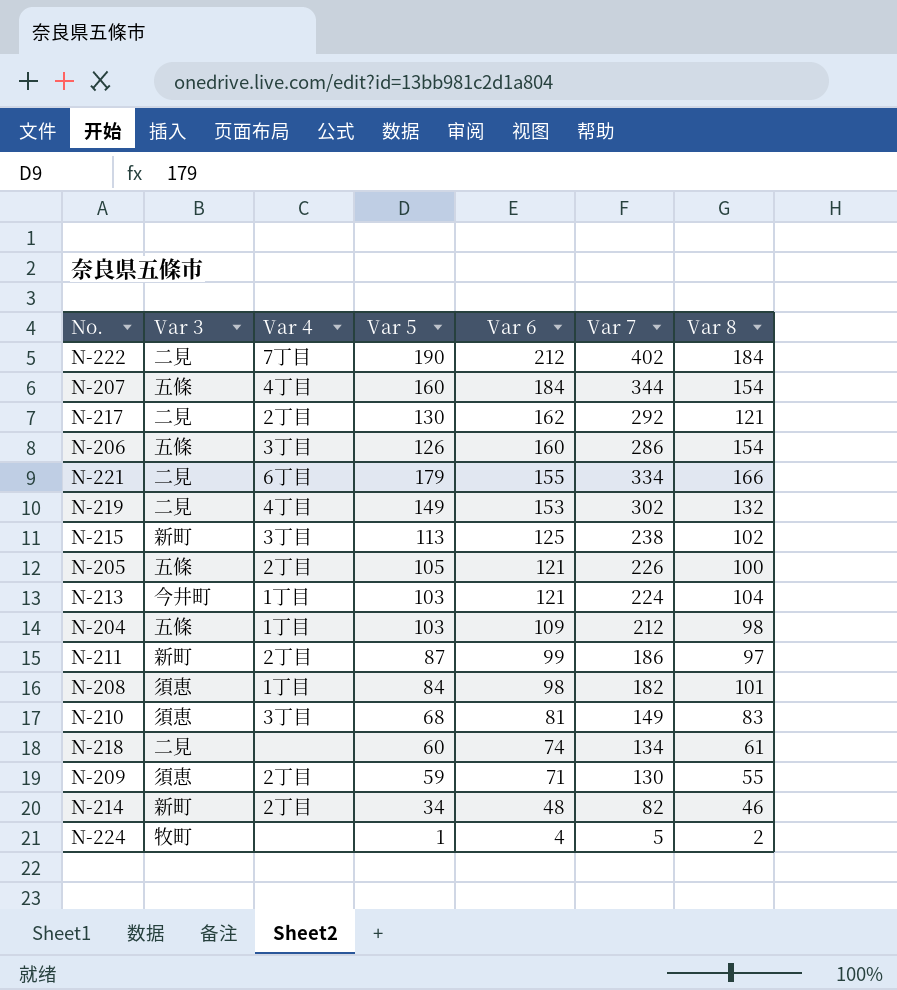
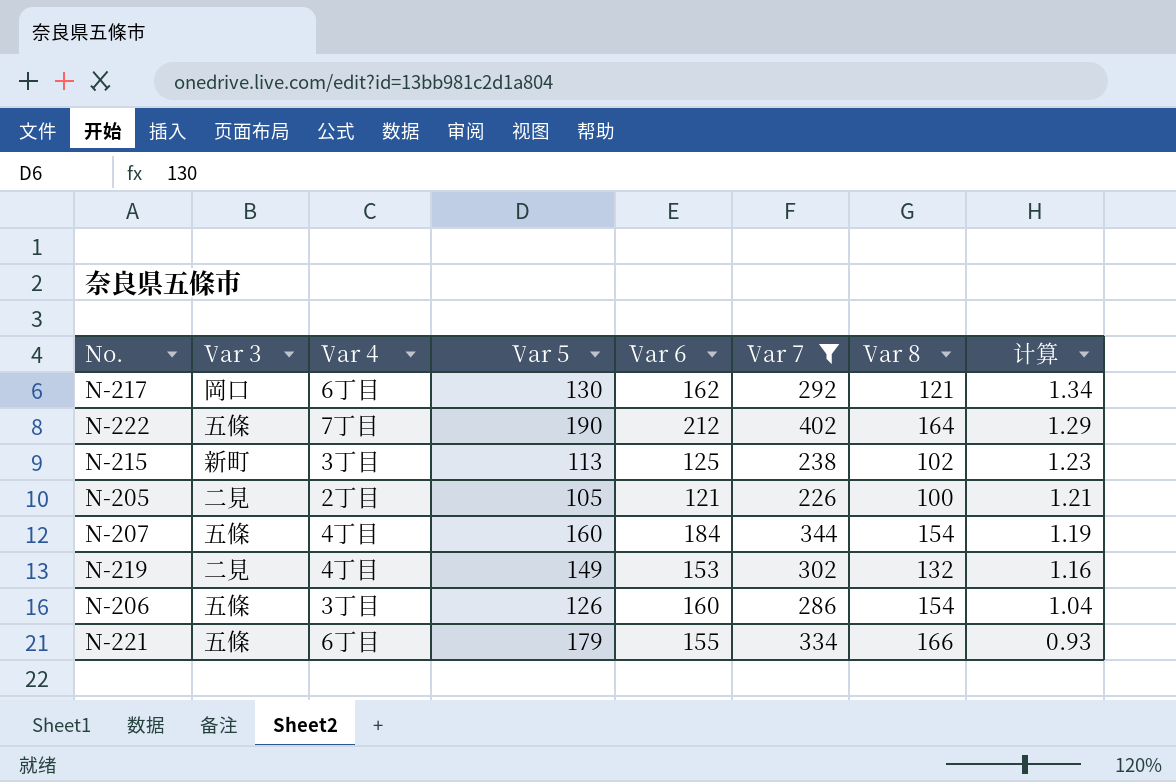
filter: none -> Var 7 >= 226
row order: Var 6 descending -> 计算 descending
column 计算 | formula: none -> [Var 6] / [Var 8]
N-217 | Var 3: 二見 -> 岡口
N-217 | Var 4: 2丁目 -> 6丁目
N-222 | Var 3: 二見 -> 五條
N-222 | Var 8: 184 -> 164
N-205 | Var 3: 五條 -> 二見
N-221 | Var 3: 二見 -> 五條

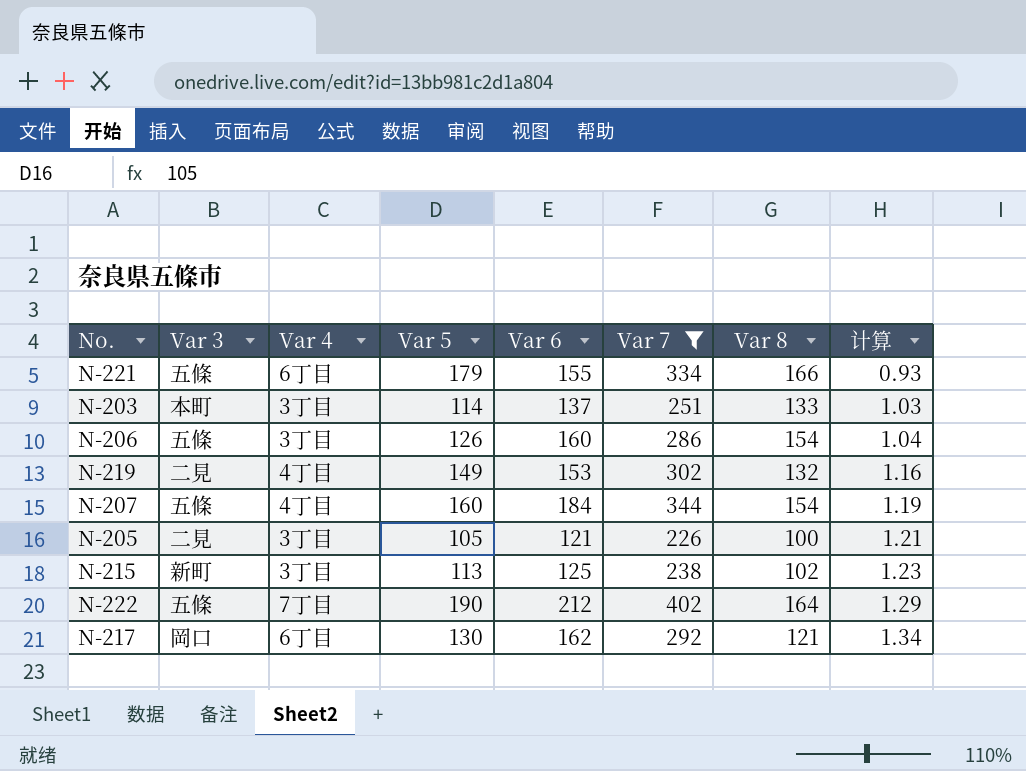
row order: 计算 descending -> 计算 ascending
row N-203: none -> 本町 | 3丁目 | 114 | 137 | 251 | 133 | 1.03
N-205 | Var 4: 2丁目 -> 3丁目

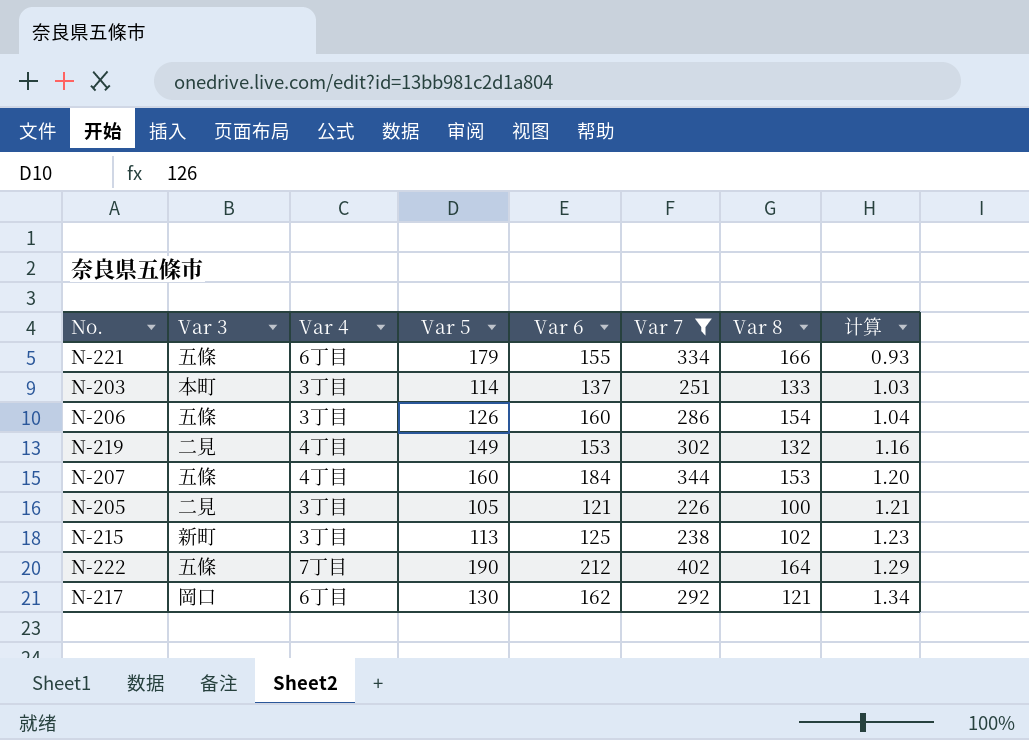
N-207 | Var 8: 154 -> 153
N-207 | 计算: 1.19 -> 1.20

